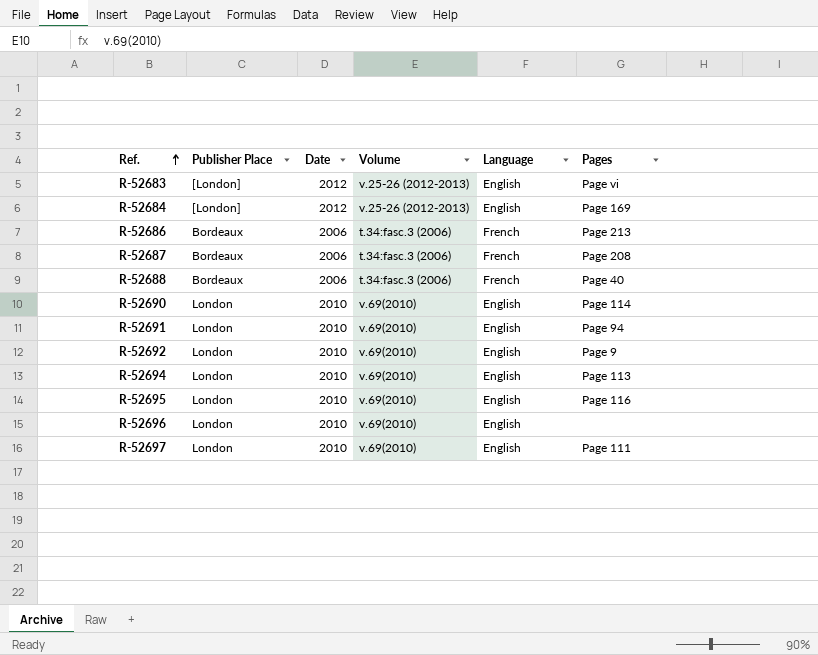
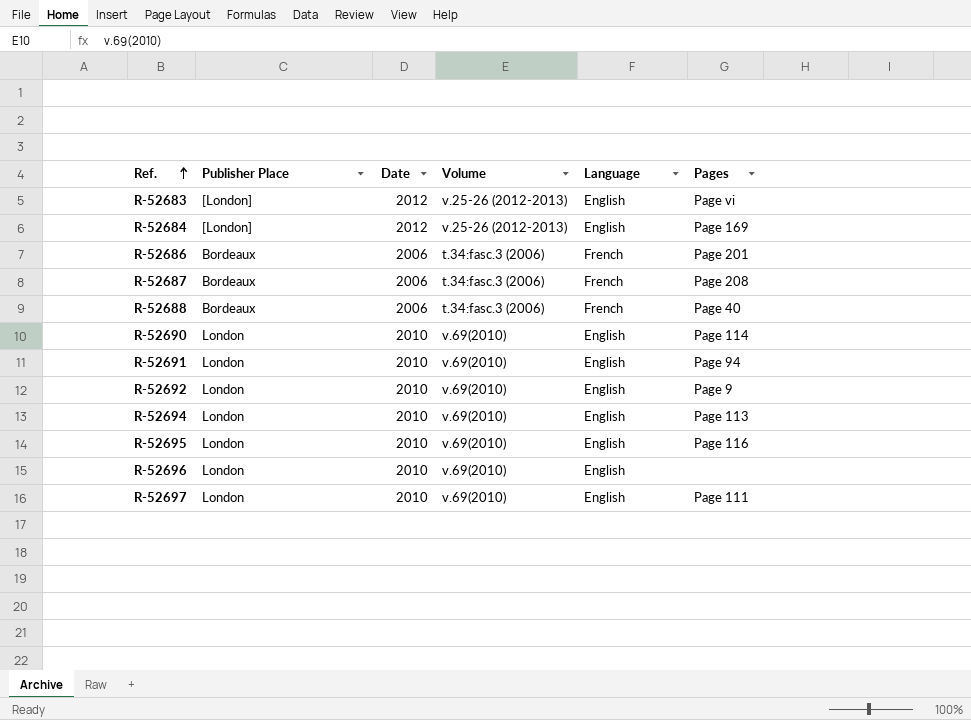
R-52686 | Pages: Page 213 -> Page 201

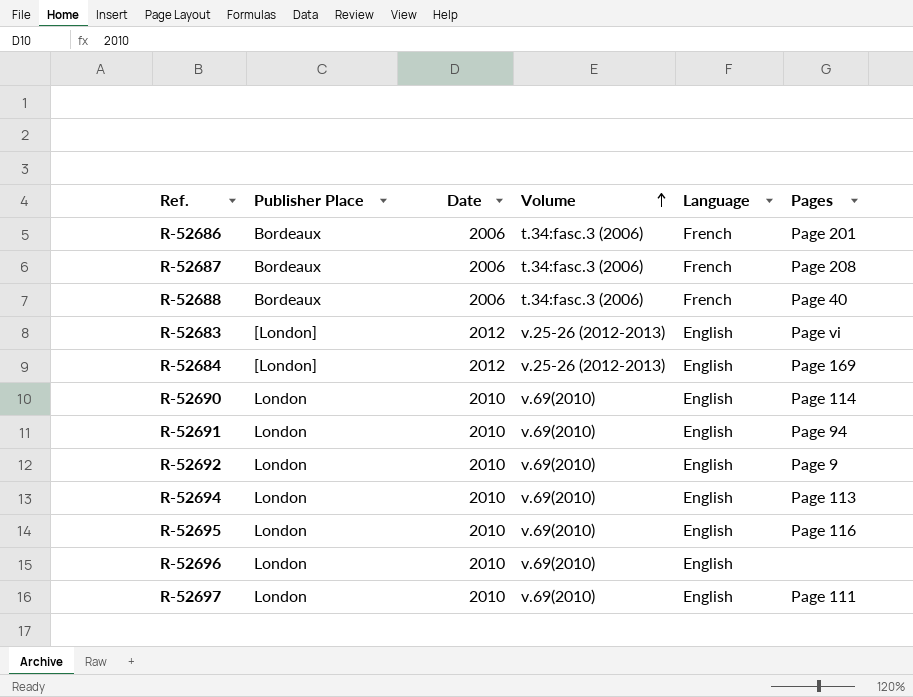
row order: Ref. ascending -> Volume ascending

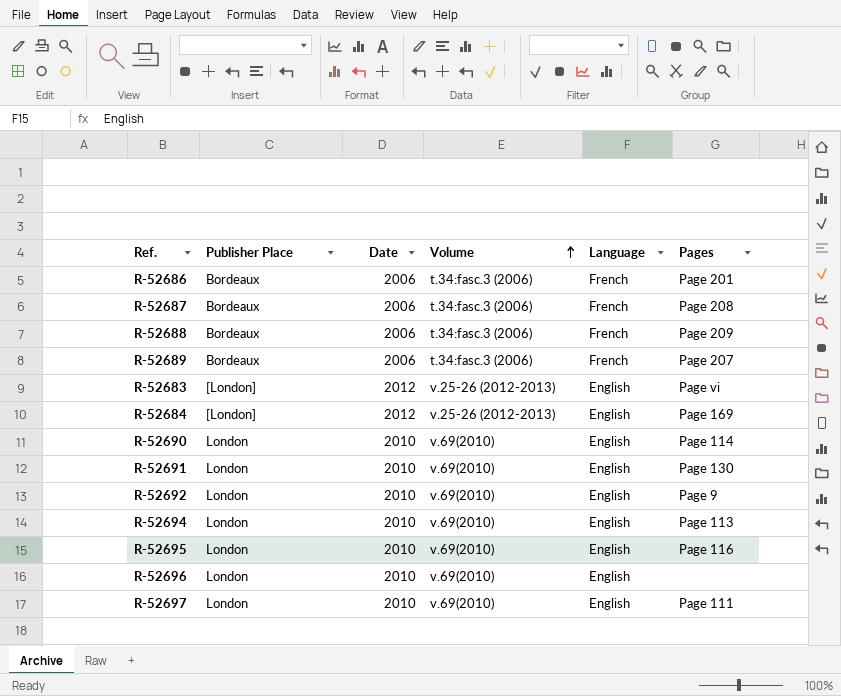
R-52688 | Pages: Page 40 -> Page 209
row R-52689: none -> Bordeaux | 2006 | t.34:fasc.3 (2006) | French | Page 207
R-52691 | Pages: Page 94 -> Page 130

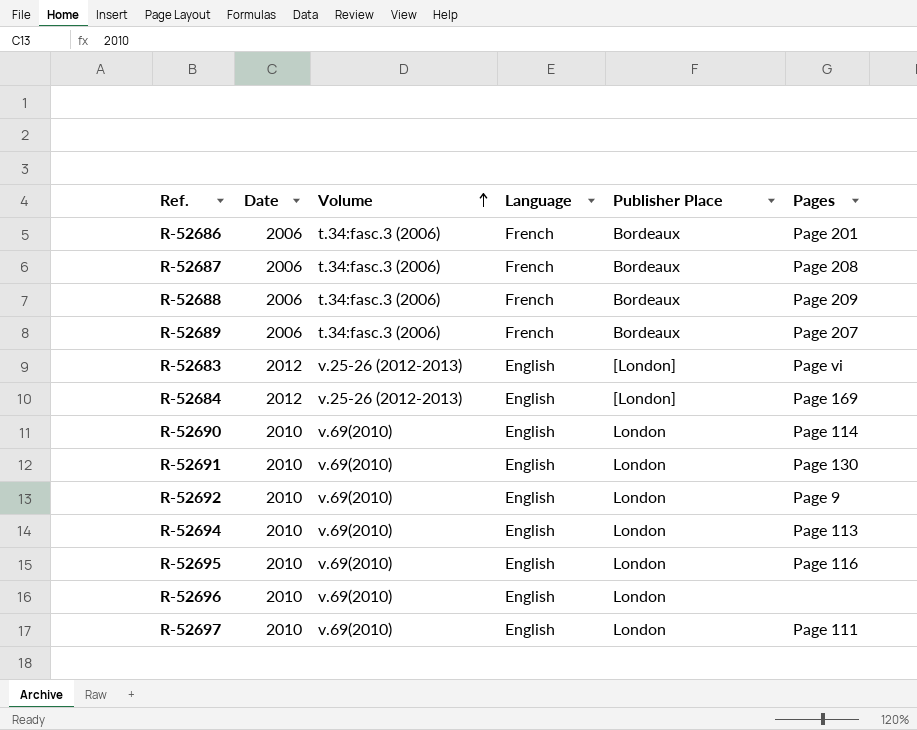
column Publisher Place | position: 2 -> 5

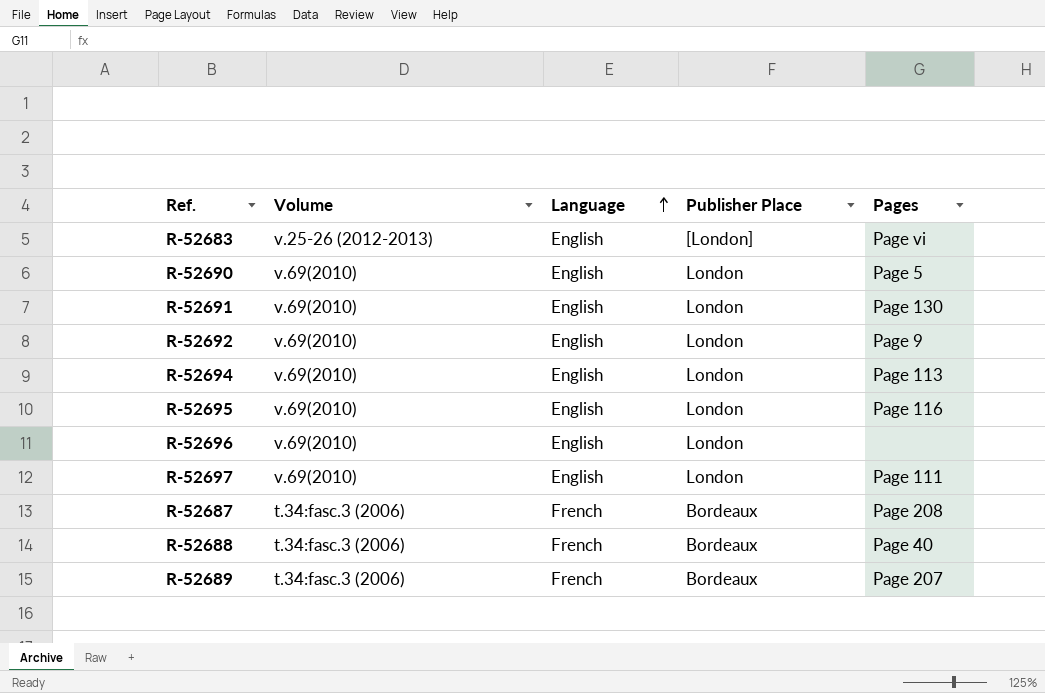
row order: Volume ascending -> Language ascending
column Date | position: 2 -> none
row R-52686: 2006 | t.34:fasc.3 (2006) | French | Bordeaux | Page 201 -> none
row R-52684: 2012 | v.25-26 (2012-2013) | English | [London] | Page 169 -> none
R-52690 | Pages: Page 114 -> Page 5
R-52688 | Pages: Page 209 -> Page 40

